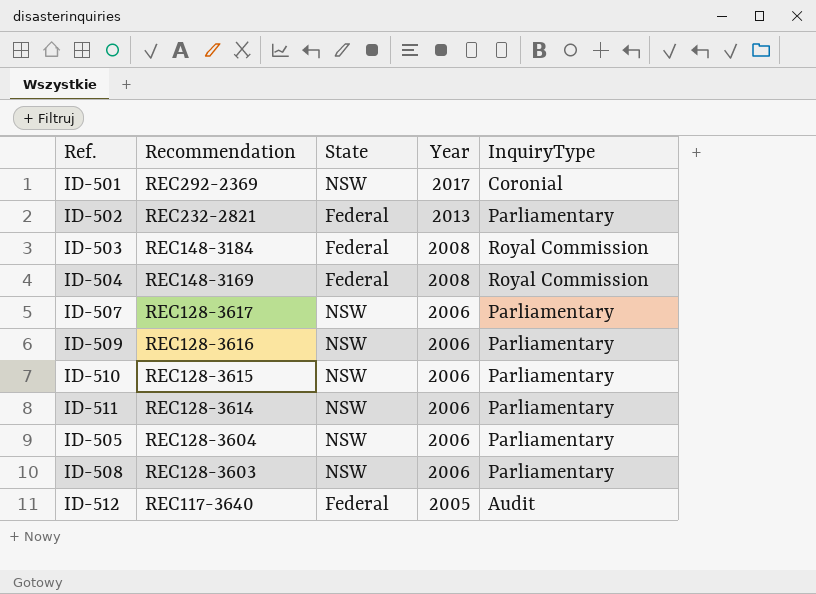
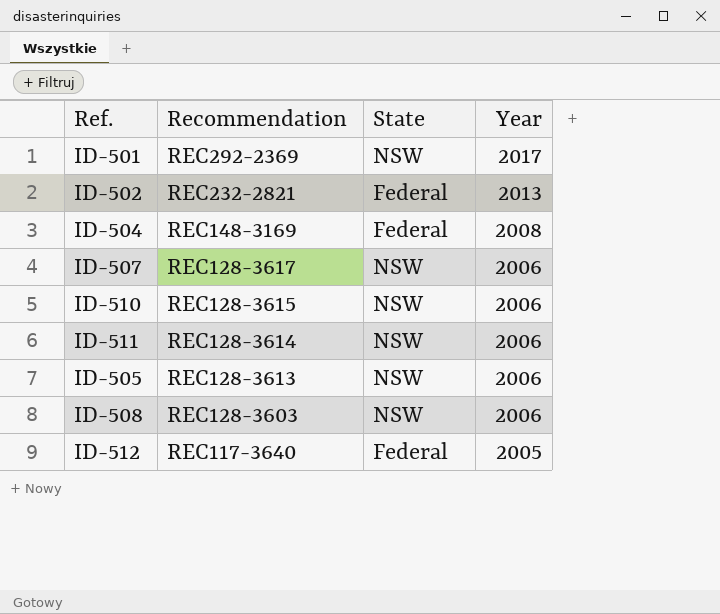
column InquiryType | position: 5 -> none
row ID-503: REC148-3184 | Federal | 2008 | Royal Commission -> none
row ID-509: REC128-3616 | NSW | 2006 | Parliamentary -> none
ID-505 | Recommendation: REC128-3604 -> REC128-3613

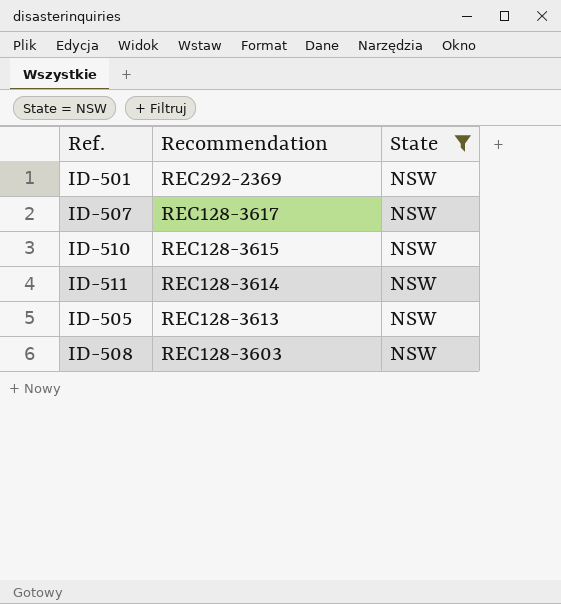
filter: none -> State = NSW
column Year | position: 4 -> none

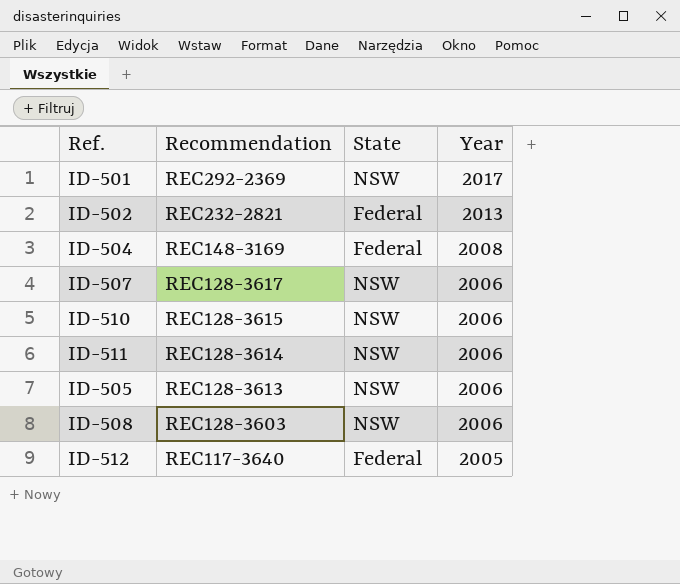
filter: State = NSW -> none
column Year | position: none -> 4

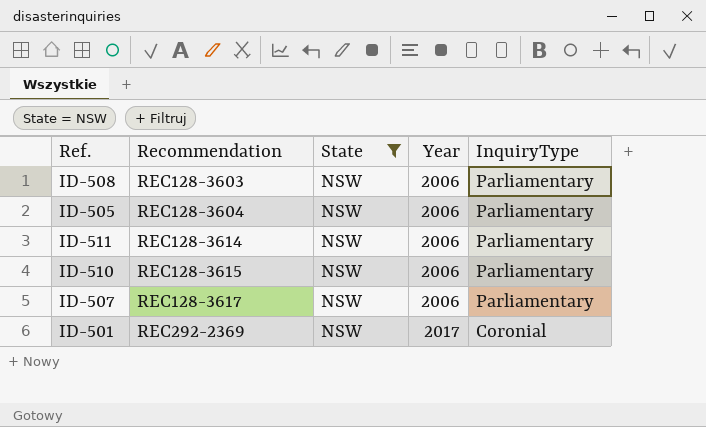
filter: none -> State = NSW
row order: Recommendation descending -> Recommendation ascending
column InquiryType | position: none -> 5
ID-505 | Recommendation: REC128-3613 -> REC128-3604

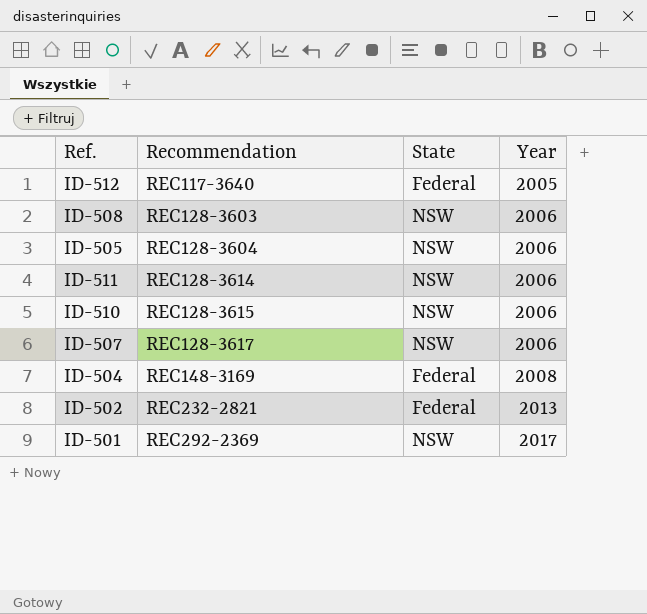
filter: State = NSW -> none
column InquiryType | position: 5 -> none

